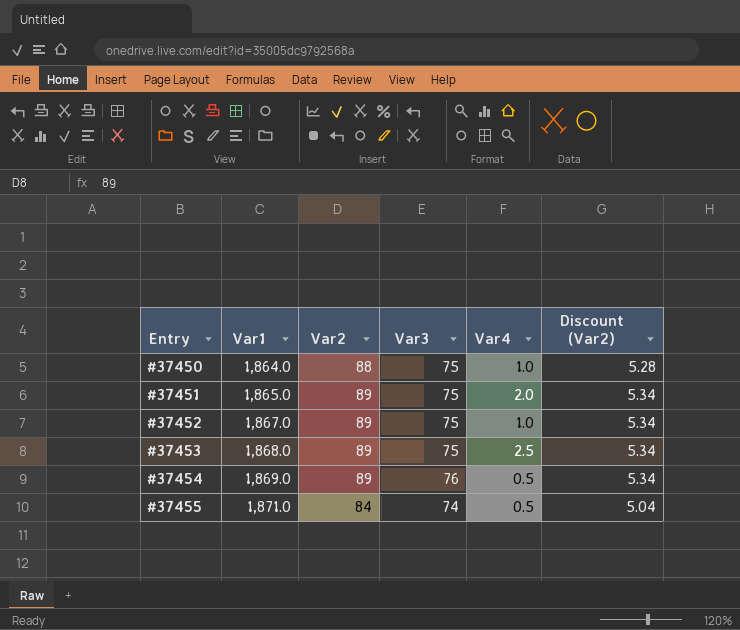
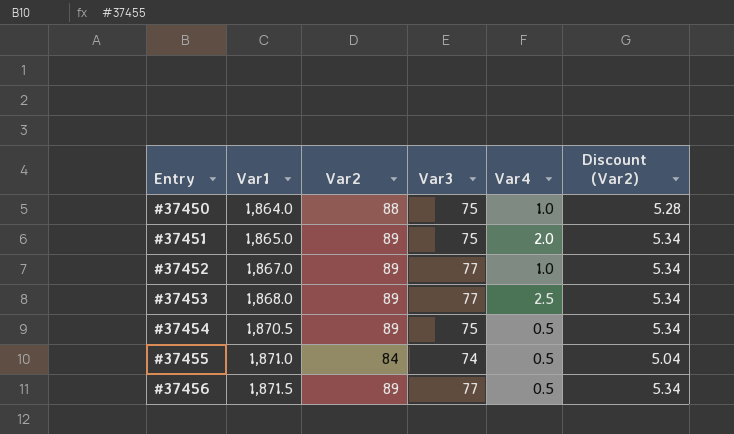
#37452 | Var3: 75 -> 77
#37453 | Var3: 75 -> 77
#37454 | Var1: 1,869.0 -> 1,870.5
#37454 | Var3: 76 -> 75
row #37456: none -> 1,871.5 | 89 | 77 | 0.5 | 5.34

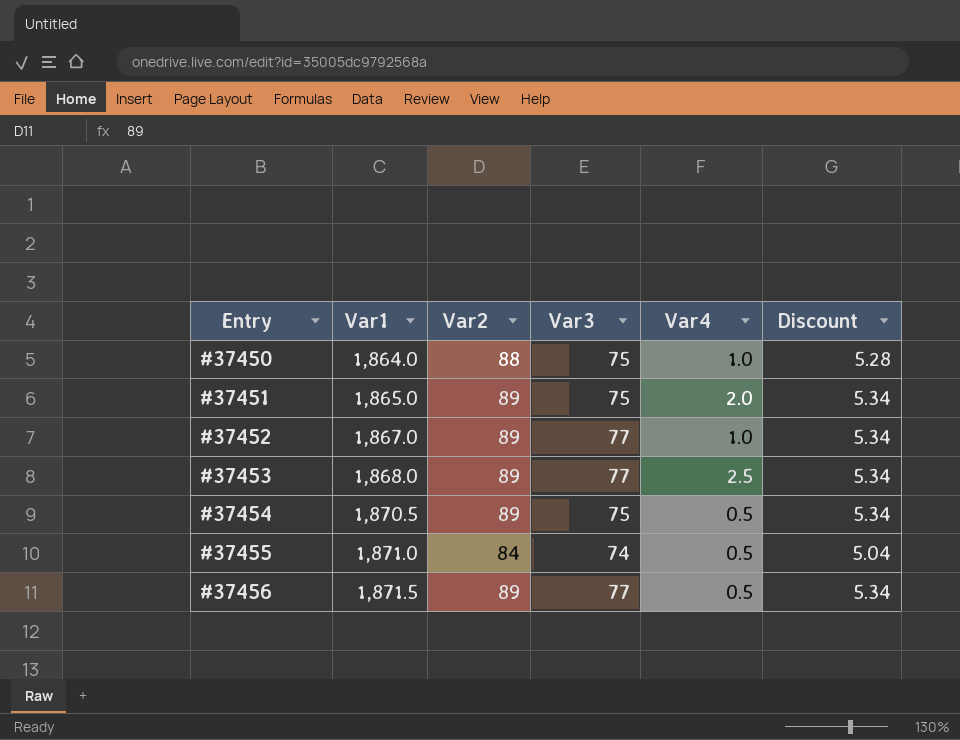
column name: Discount (Var2) -> Discount

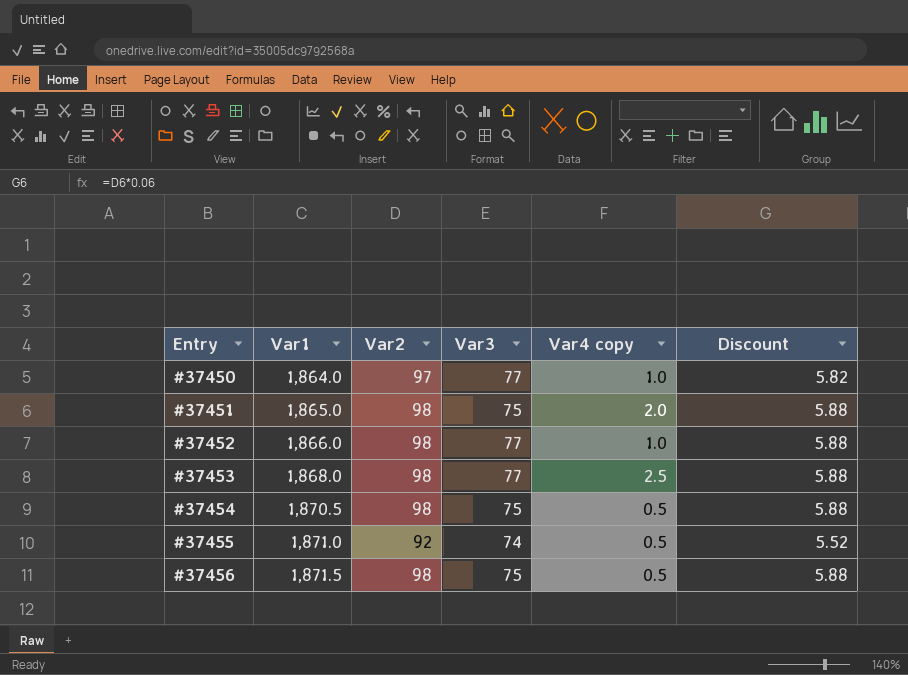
column name: Var4 -> Var4 copy
#37450 | Var2: 88 -> 97
#37450 | Var3: 75 -> 77
#37450 | Discount: 5.28 -> 5.82
#37451 | Var2: 89 -> 98
#37451 | Discount: 5.34 -> 5.88
#37452 | Var1: 1,867.0 -> 1,866.0
#37452 | Var2: 89 -> 98
#37452 | Discount: 5.34 -> 5.88
#37453 | Var2: 89 -> 98
#37453 | Discount: 5.34 -> 5.88
#37454 | Var2: 89 -> 98
#37454 | Discount: 5.34 -> 5.88
#37455 | Var2: 84 -> 92
#37455 | Discount: 5.04 -> 5.52
#37456 | Var2: 89 -> 98
#37456 | Var3: 77 -> 75
#37456 | Discount: 5.34 -> 5.88

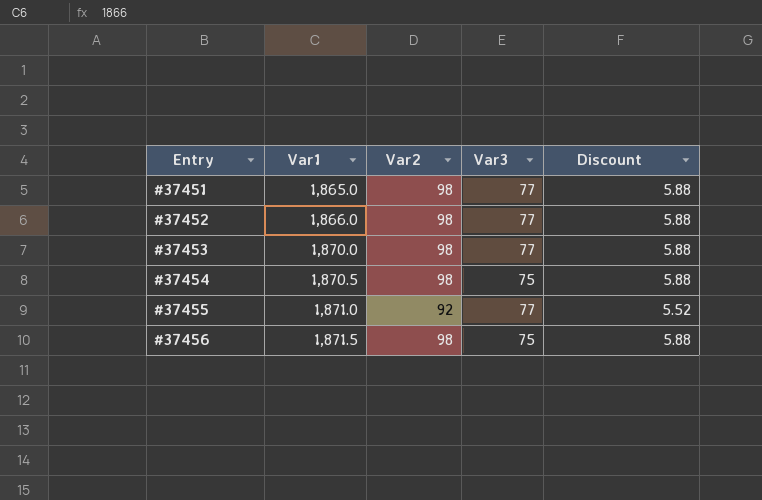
column Var4 copy | position: 5 -> none
row #37450: 1,864.0 | 97 | 77 | 1.0 | 5.82 -> none
#37451 | Var3: 75 -> 77
#37453 | Var1: 1,868.0 -> 1,870.0
#37455 | Var3: 74 -> 77

